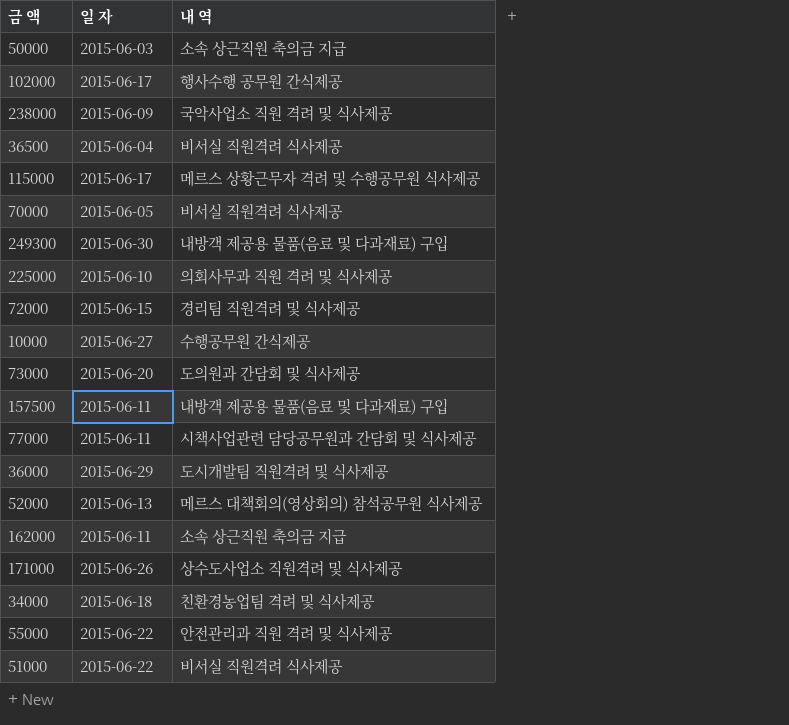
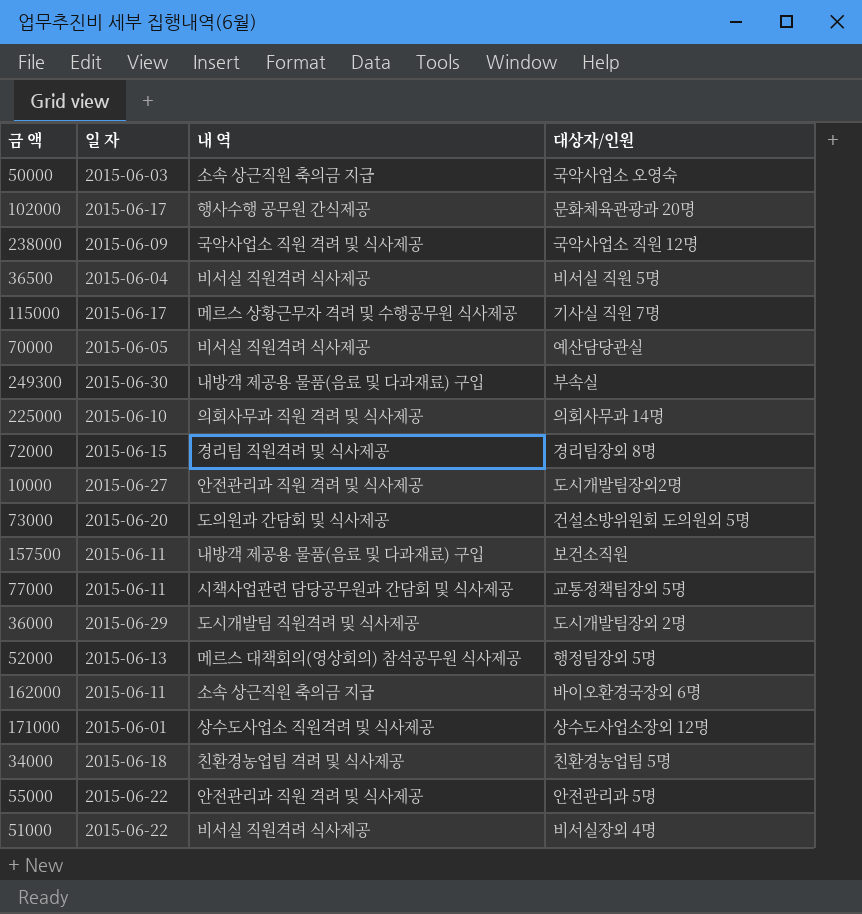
column 대상자/인원 | position: none -> 4
10000 | 내 역: 수행공무원 간식제공 -> 안전관리과 직원 격려 및 식사제공
171000 | 일 자: 2015-06-26 -> 2015-06-01

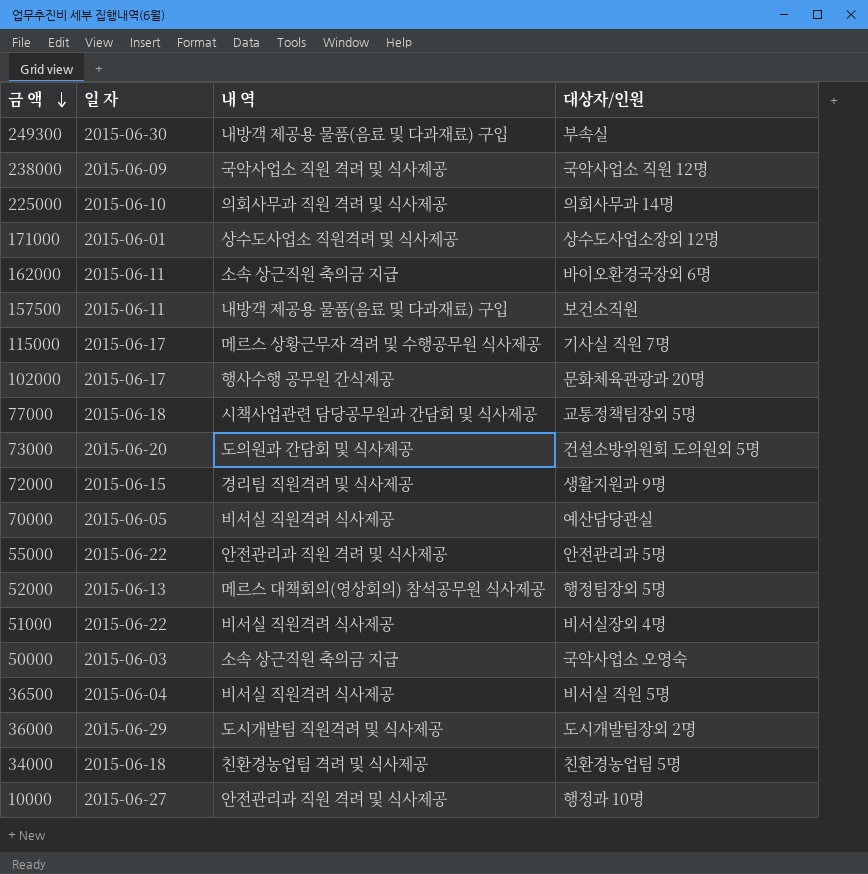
row order: none -> 금 액 descending
77000 | 일 자: 2015-06-11 -> 2015-06-18
72000 | 대상자/인원: 경리팀장외 8명 -> 생활지원과 9명
10000 | 대상자/인원: 도시개발팀장외2명 -> 행정과 10명

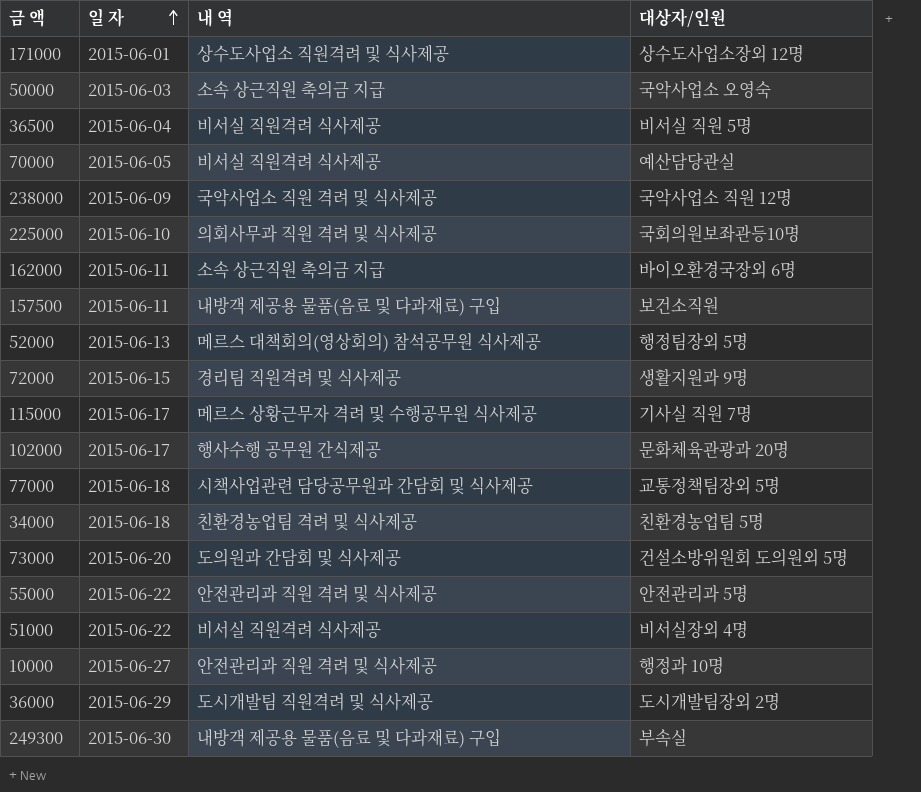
row order: 금 액 descending -> 일 자 ascending
225000 | 대상자/인원: 의회사무과 14명 -> 국회의원보좌관등10명

